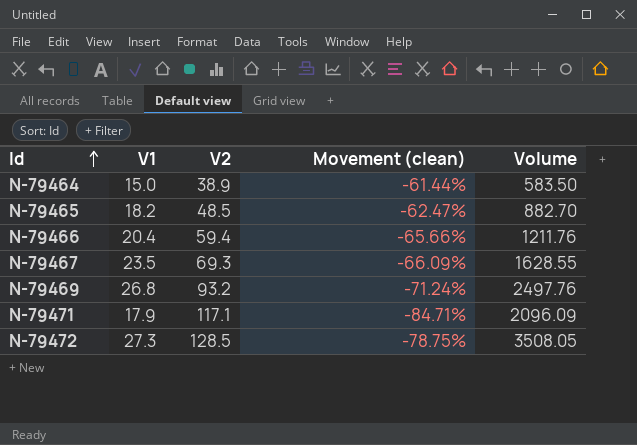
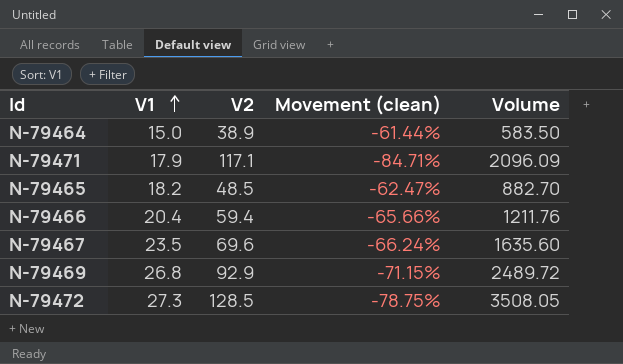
row order: Id ascending -> V1 ascending
N-79467 | V2: 69.3 -> 69.6
N-79467 | Movement (clean): -66.09% -> -66.24%
N-79467 | Volume: 1628.55 -> 1635.60
N-79469 | V2: 93.2 -> 92.9
N-79469 | Movement (clean): -71.24% -> -71.15%
N-79469 | Volume: 2497.76 -> 2489.72

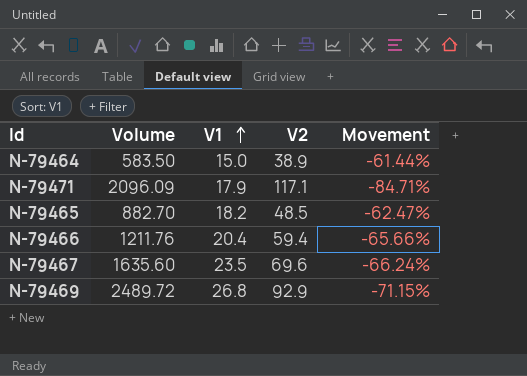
column Volume | position: 5 -> 2
column name: Movement (clean) -> Movement
row N-79472: 27.3 | 128.5 | -78.75% | 3508.05 -> none

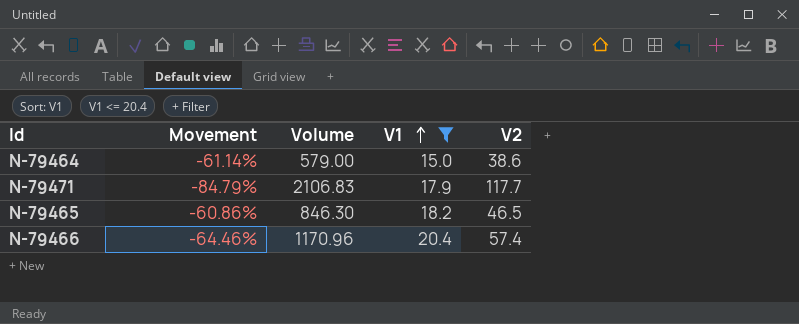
filter: none -> V1 <= 20.4
column Movement | position: 5 -> 2
N-79464 | Movement: -61.44% -> -61.14%
N-79464 | Volume: 583.50 -> 579.00
N-79464 | V2: 38.9 -> 38.6
N-79471 | Movement: -84.71% -> -84.79%
N-79471 | Volume: 2096.09 -> 2106.83
N-79471 | V2: 117.1 -> 117.7
N-79465 | Movement: -62.47% -> -60.86%
N-79465 | Volume: 882.70 -> 846.30
N-79465 | V2: 48.5 -> 46.5
N-79466 | Movement: -65.66% -> -64.46%
N-79466 | Volume: 1211.76 -> 1170.96
N-79466 | V2: 59.4 -> 57.4

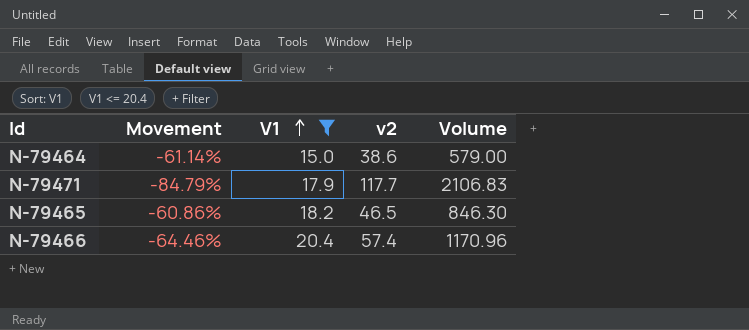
column name: V2 -> v2
column Volume | position: 3 -> 5

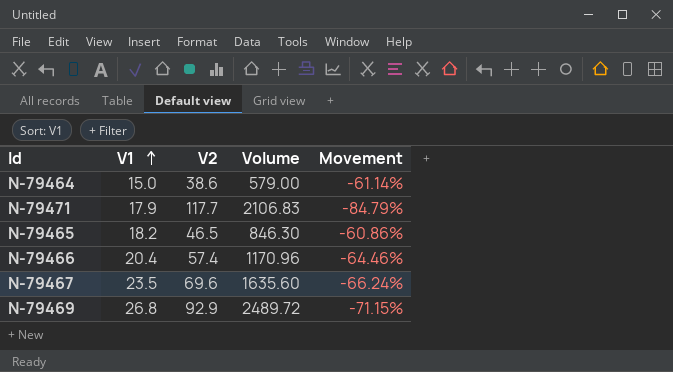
filter: V1 <= 20.4 -> none
column name: v2 -> V2
column Movement | position: 2 -> 5

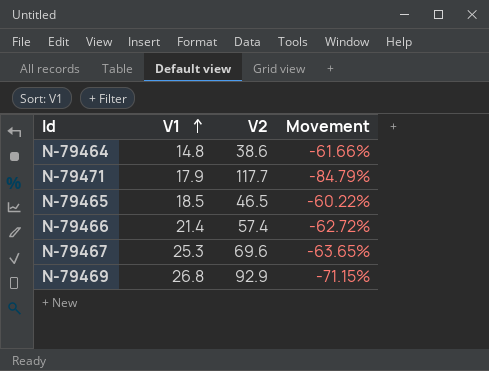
column Volume | formula: [V1] * [V2] -> none
N-79464 | V1: 15.0 -> 14.8
N-79464 | Movement: -61.14% -> -61.66%
N-79465 | V1: 18.2 -> 18.5
N-79465 | Movement: -60.86% -> -60.22%
N-79466 | V1: 20.4 -> 21.4
N-79466 | Movement: -64.46% -> -62.72%
N-79467 | V1: 23.5 -> 25.3
N-79467 | Movement: -66.24% -> -63.65%

